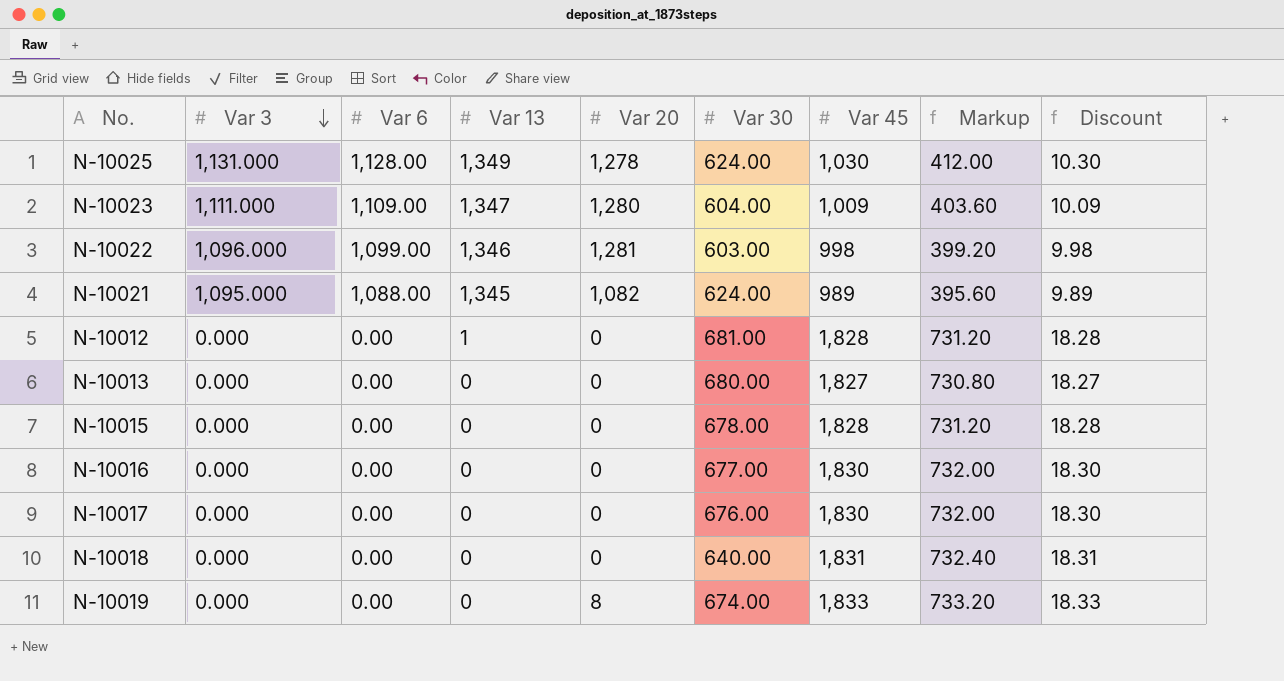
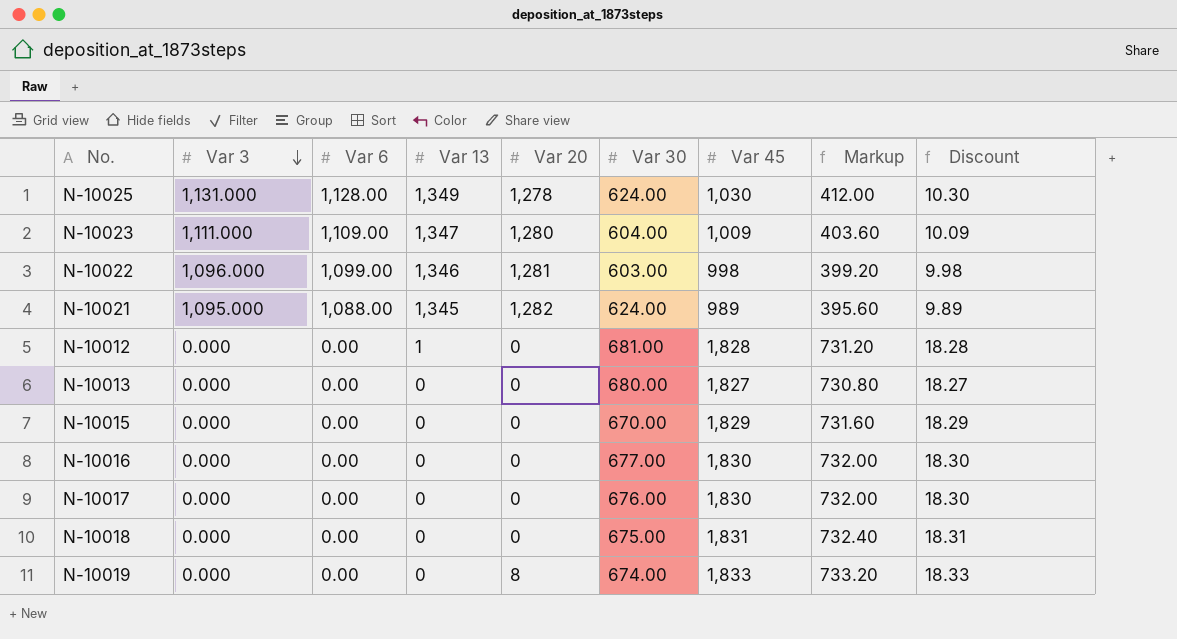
N-10021 | Var 20: 1,082 -> 1,282
N-10015 | Var 30: 678.00 -> 670.00
N-10015 | Var 45: 1,828 -> 1,829
N-10015 | Markup: 731.20 -> 731.60
N-10015 | Discount: 18.28 -> 18.29
N-10018 | Var 30: 640.00 -> 675.00

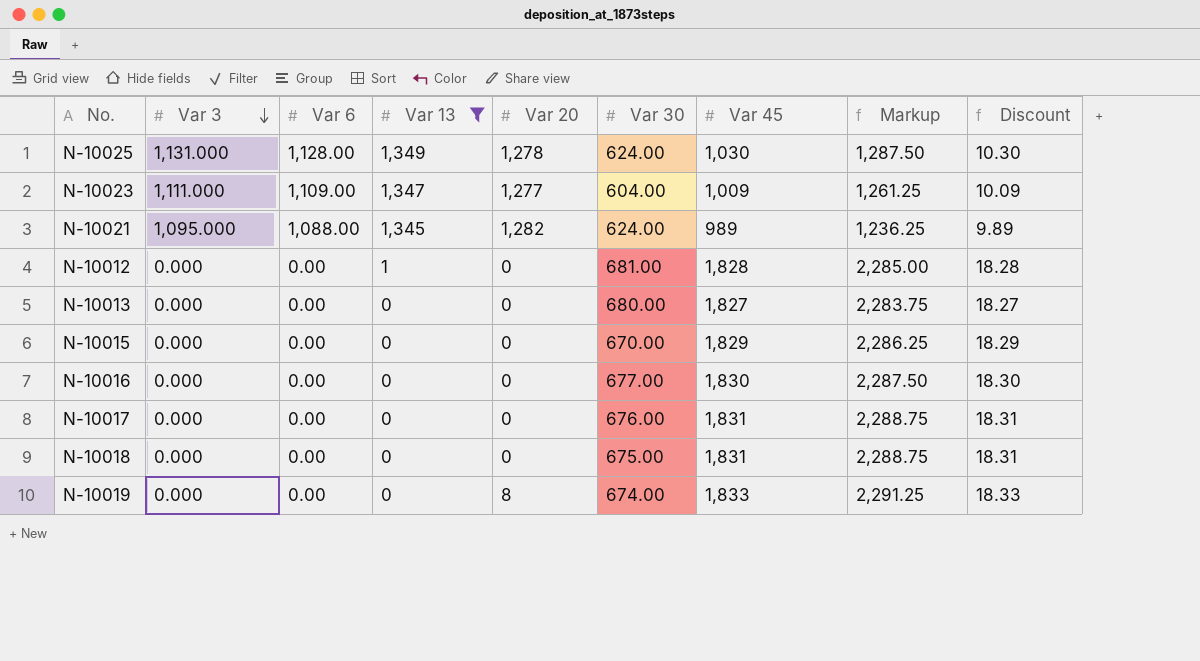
filter: none -> Var 13 != 1,346
column Markup | formula: [Var 45] * 0.4 -> [Var 45] * 1.25
N-10023 | Var 20: 1,280 -> 1,277
N-10017 | Var 45: 1,830 -> 1,831
N-10017 | Discount: 18.30 -> 18.31

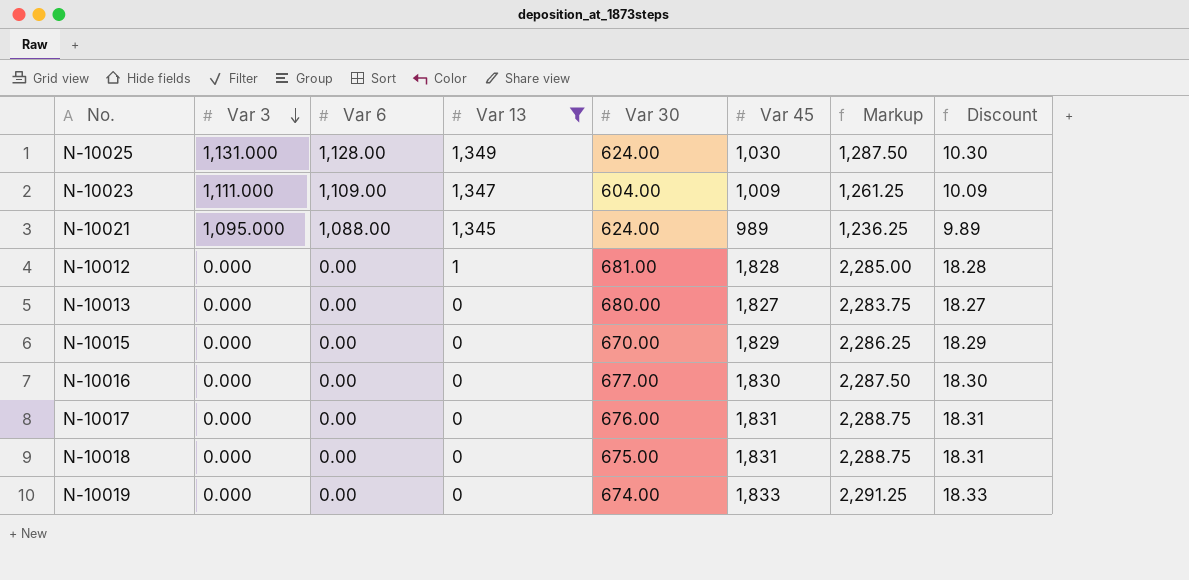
column Var 20 | position: 5 -> none

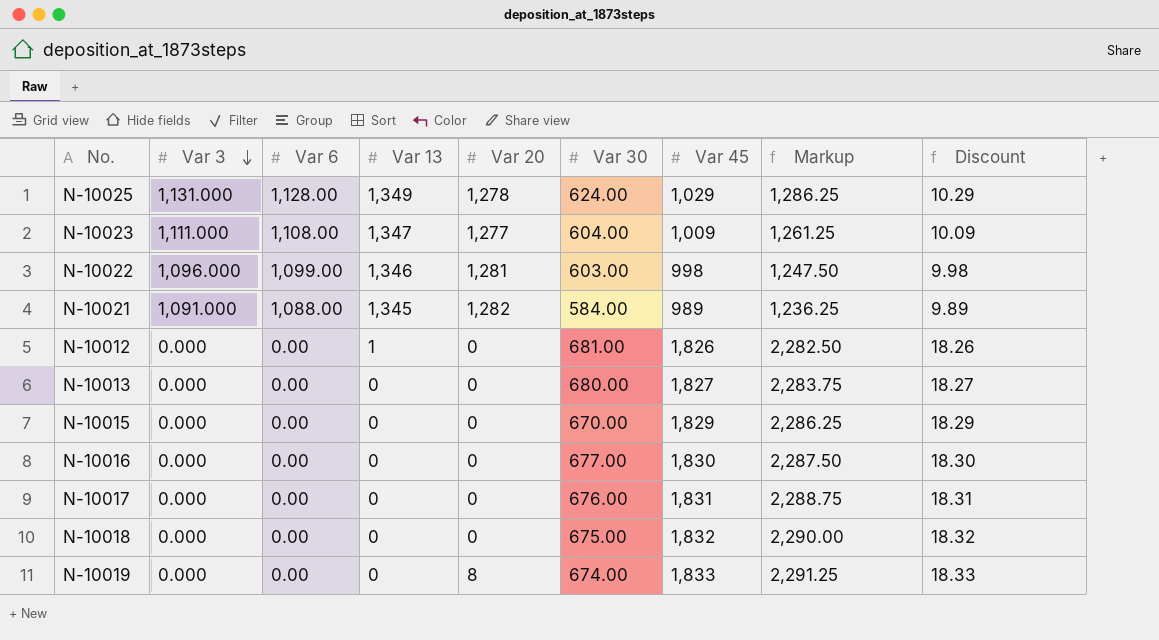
filter: Var 13 != 1,346 -> none
column Var 20 | position: none -> 5
N-10025 | Var 45: 1,030 -> 1,029
N-10025 | Markup: 1,287.50 -> 1,286.25
N-10025 | Discount: 10.30 -> 10.29
N-10023 | Var 6: 1,109.00 -> 1,108.00
N-10021 | Var 3: 1,095.000 -> 1,091.000
N-10021 | Var 30: 624.00 -> 584.00
N-10012 | Var 45: 1,828 -> 1,826
N-10012 | Markup: 2,285.00 -> 2,282.50
N-10012 | Discount: 18.28 -> 18.26
N-10018 | Var 45: 1,831 -> 1,832
N-10018 | Markup: 2,288.75 -> 2,290.00
N-10018 | Discount: 18.31 -> 18.32

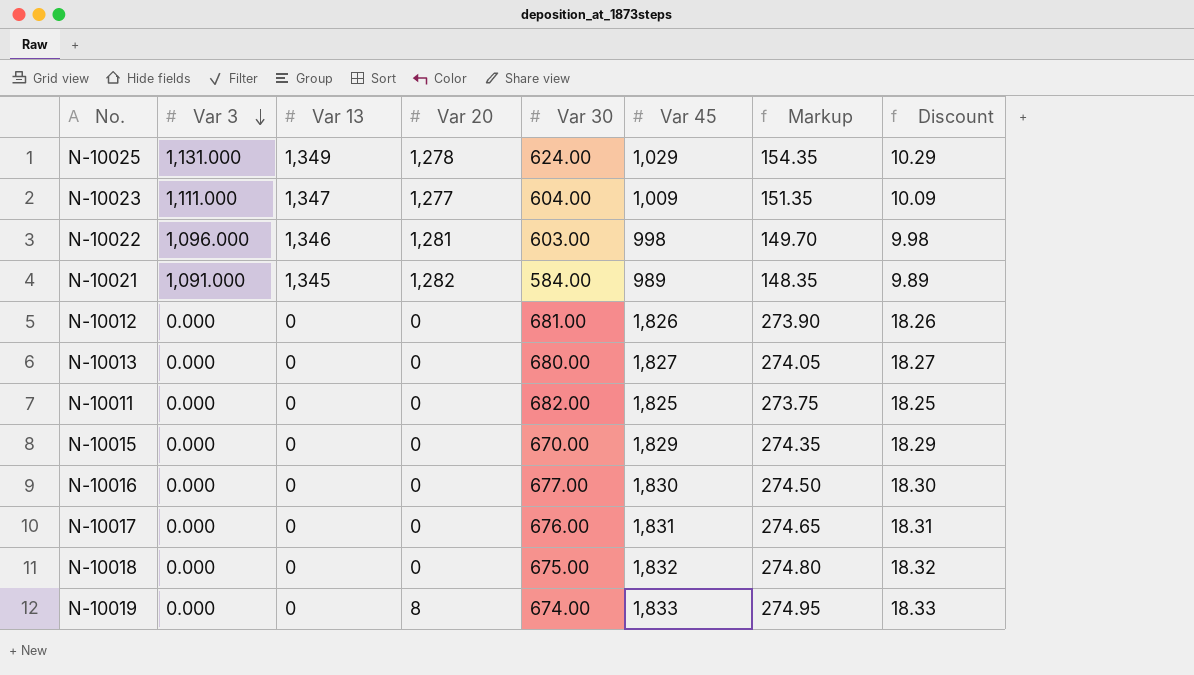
column Var 6 | position: 3 -> none
column Markup | formula: [Var 45] * 1.25 -> [Var 45] * 0.15
N-10012 | Var 13: 1 -> 0
row N-10011: none -> 0.000 | 0 | 0 | 682.00 | 1,825 | 273.75 | 18.25

